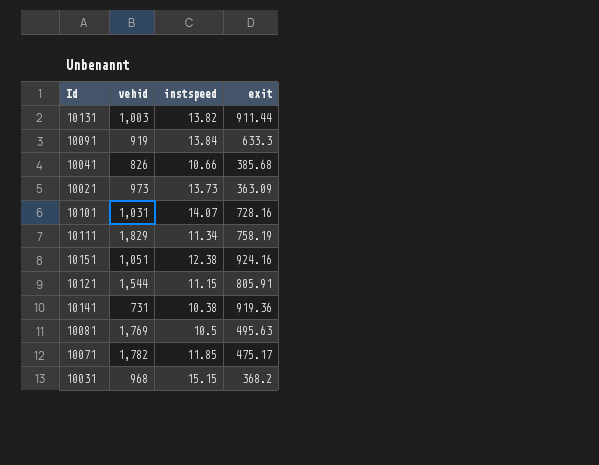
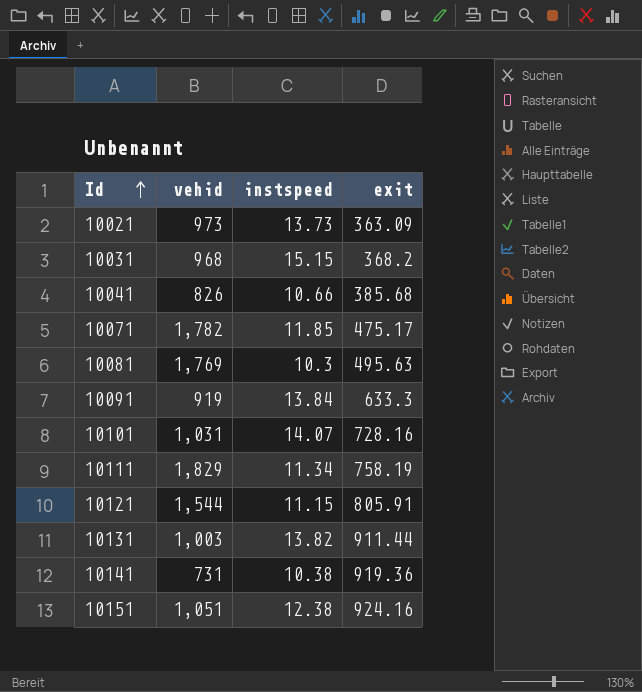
row order: none -> Id ascending
10081 | instspeed: 10.5 -> 10.3

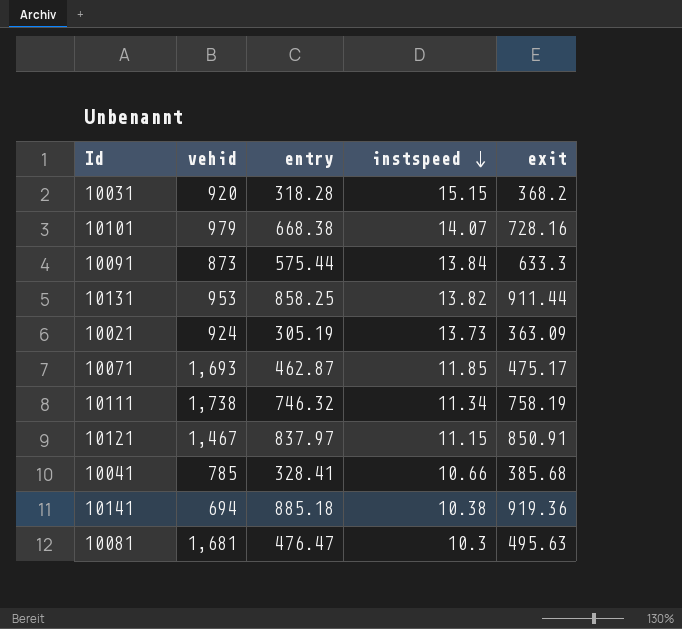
row order: Id ascending -> instspeed descending
column entry | position: none -> 3
row 10151: 1,051 | 12.38 | 924.16 -> none
10031 | vehid: 968 -> 920
10101 | vehid: 1,031 -> 979
10091 | vehid: 919 -> 873
10131 | vehid: 1,003 -> 953
10021 | vehid: 973 -> 924
10071 | vehid: 1,782 -> 1,693
10111 | vehid: 1,829 -> 1,738
10121 | vehid: 1,544 -> 1,467
10121 | exit: 805.91 -> 850.91
10041 | vehid: 826 -> 785
10141 | vehid: 731 -> 694
10081 | vehid: 1,769 -> 1,681

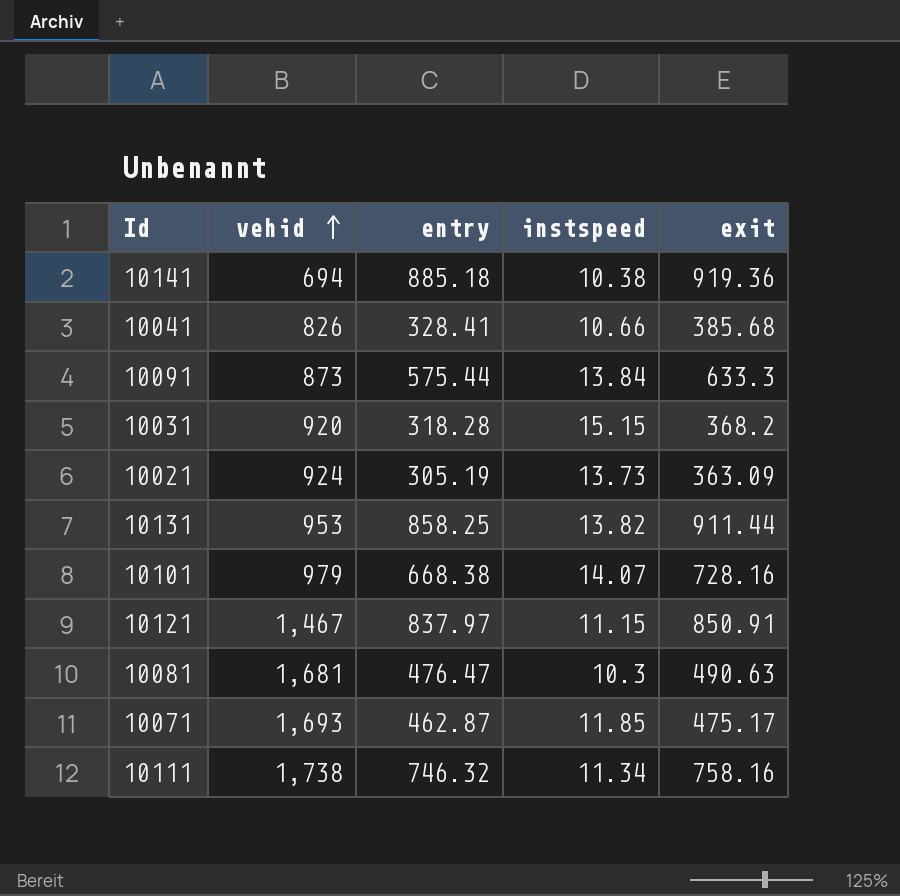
row order: instspeed descending -> vehid ascending
10041 | vehid: 785 -> 826
10081 | exit: 495.63 -> 490.63
10111 | exit: 758.19 -> 758.16

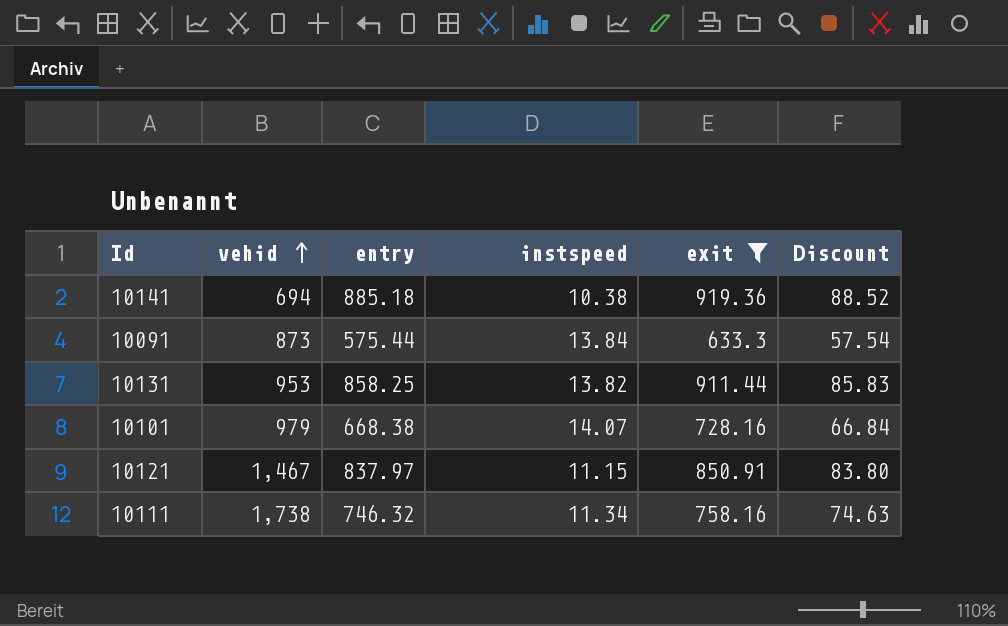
filter: none -> exit >= 633.3
column Discount | formula: none -> [entry] * 0.1

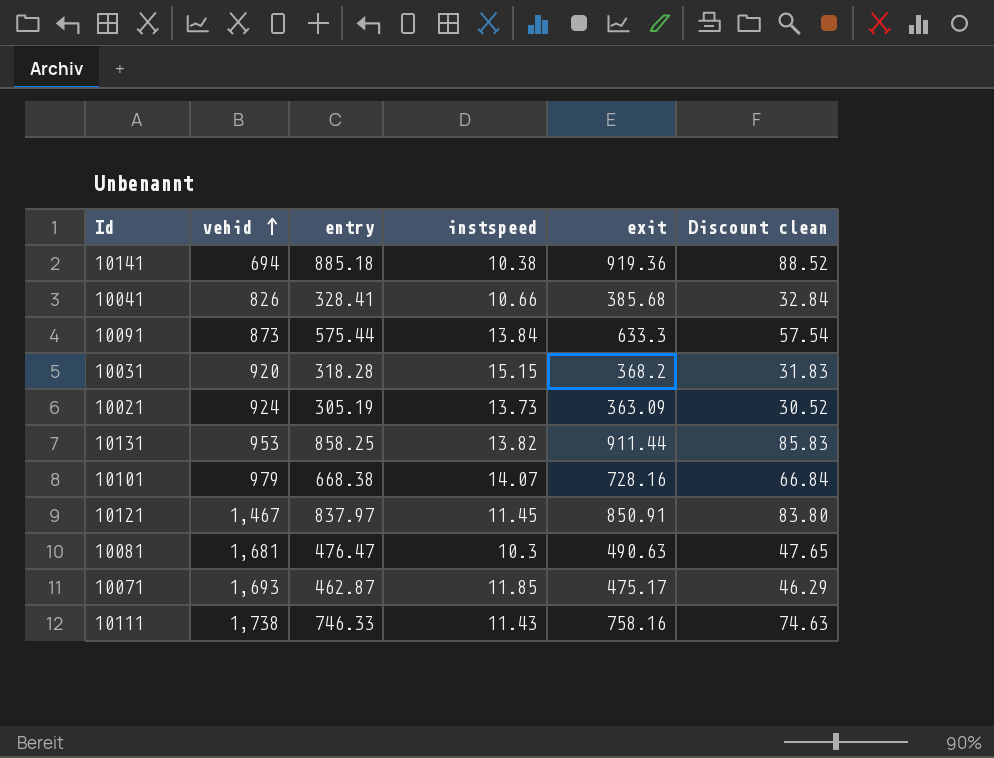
filter: exit >= 633.3 -> none
column name: Discount -> Discount clean
10121 | instspeed: 11.15 -> 11.45
10111 | entry: 746.32 -> 746.33
10111 | instspeed: 11.34 -> 11.43

